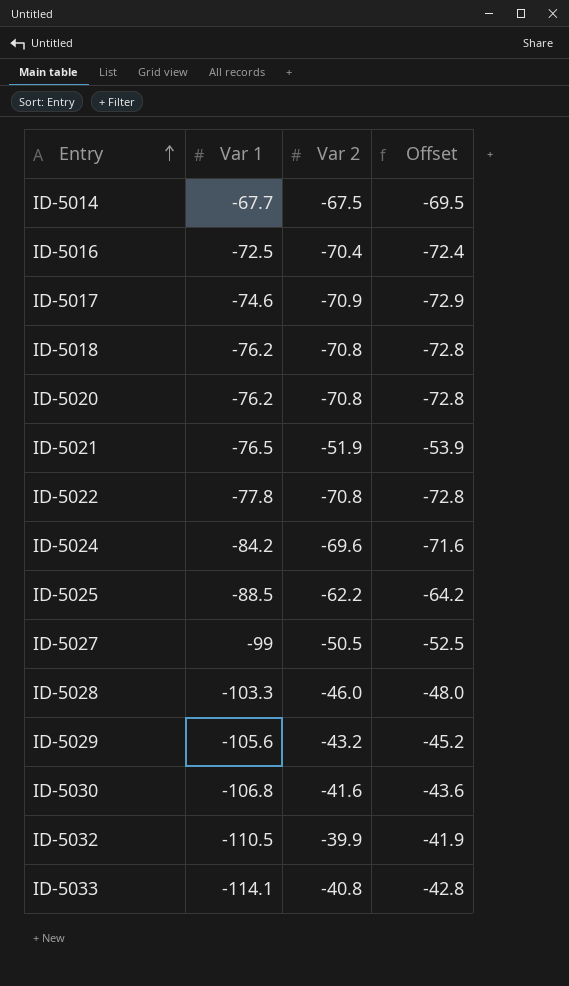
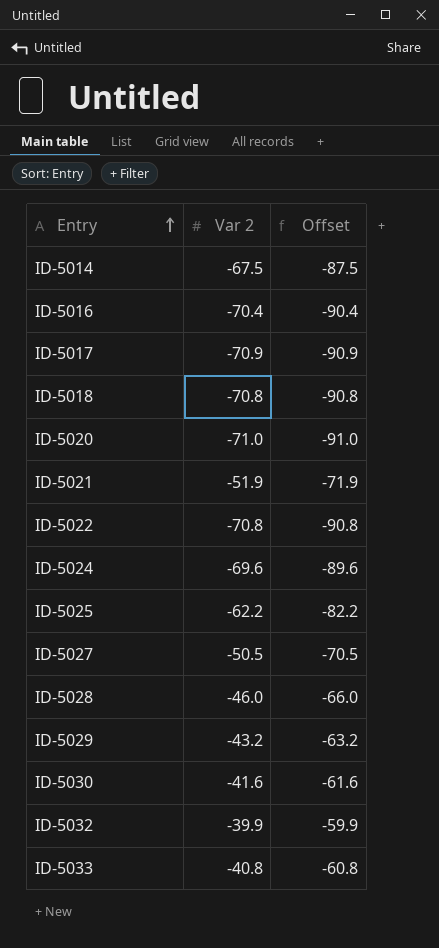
column Var 1 | position: 2 -> none
column Offset | formula: [Var 2] - 2 -> [Var 2] - 20
ID-5020 | Var 2: -70.8 -> -71.0

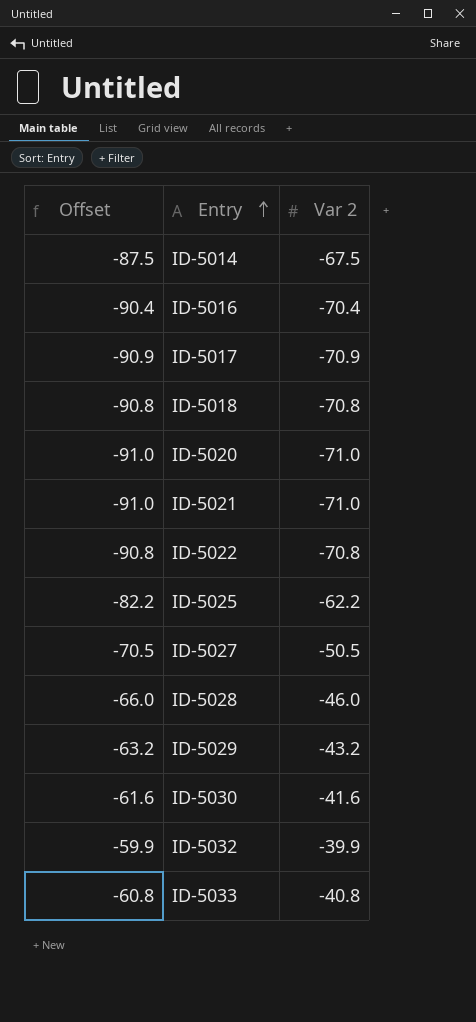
column Offset | position: 3 -> 1
row ID-5024: -69.6 | -89.6 -> none
ID-5021 | Offset: -71.9 -> -91.0
ID-5021 | Var 2: -51.9 -> -71.0

